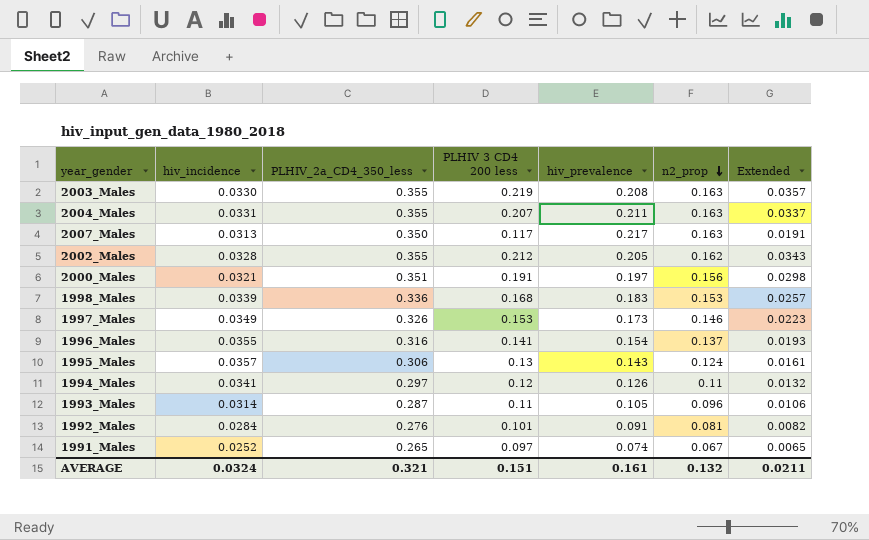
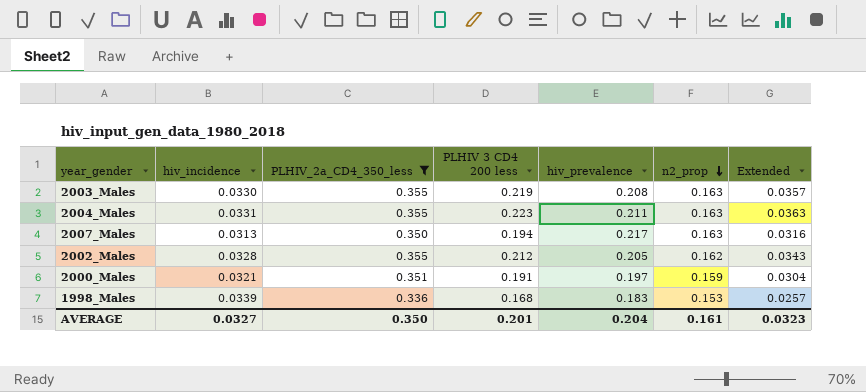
filter: none -> PLHIV_2a_CD4_350_less >= 0.336
2004_Males | PLHIV 3 CD4 200 less: 0.207 -> 0.223
2004_Males | Extended: 0.0337 -> 0.0363
2007_Males | PLHIV 3 CD4 200 less: 0.117 -> 0.194
2007_Males | Extended: 0.0191 -> 0.0316
2000_Males | n2_prop: 0.156 -> 0.159
2000_Males | Extended: 0.0298 -> 0.0304
AVERAGE | hiv_incidence: 0.0324 -> 0.0327
AVERAGE | PLHIV_2a_CD4_350_less: 0.321 -> 0.350
AVERAGE | PLHIV 3 CD4 200 less: 0.151 -> 0.201
AVERAGE | hiv_prevalence: 0.161 -> 0.204
AVERAGE | n2_prop: 0.132 -> 0.161
AVERAGE | Extended: 0.0211 -> 0.0323

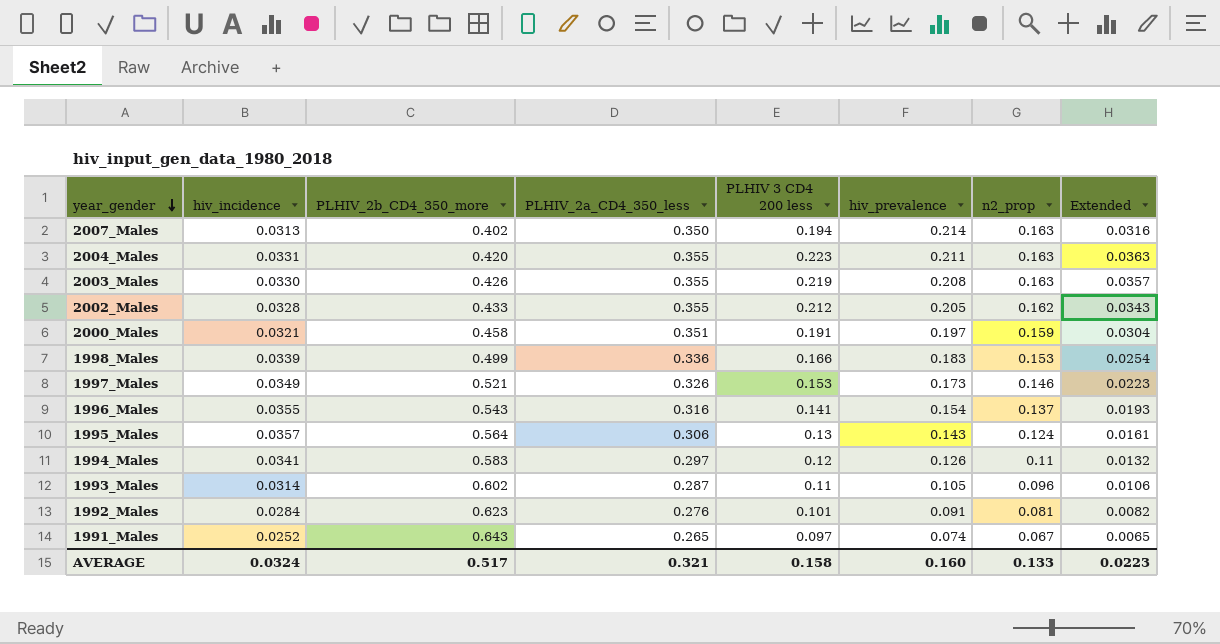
filter: PLHIV_2a_CD4_350_less >= 0.336 -> none
row order: n2_prop descending -> year_gender descending
column PLHIV_2b_CD4_350_more | position: none -> 3
2007_Males | hiv_prevalence: 0.217 -> 0.214
1998_Males | PLHIV 3 CD4 200 less: 0.168 -> 0.166
1998_Males | Extended: 0.0257 -> 0.0254
AVERAGE | hiv_incidence: 0.0327 -> 0.0324
AVERAGE | PLHIV_2a_CD4_350_less: 0.350 -> 0.321
AVERAGE | PLHIV 3 CD4 200 less: 0.201 -> 0.158
AVERAGE | hiv_prevalence: 0.204 -> 0.160
AVERAGE | n2_prop: 0.161 -> 0.133
AVERAGE | Extended: 0.0323 -> 0.0223

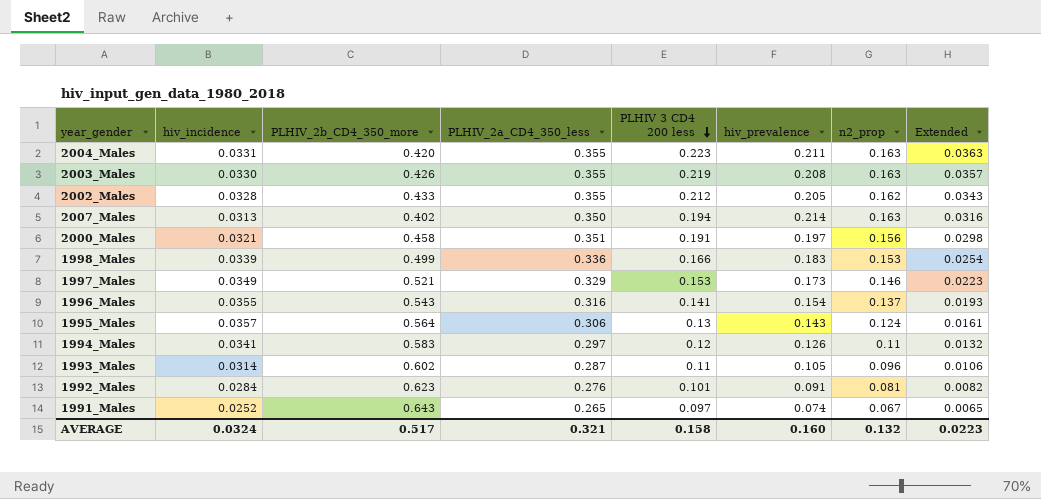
row order: year_gender descending -> PLHIV 3 CD4 200 less descending
2000_Males | n2_prop: 0.159 -> 0.156
2000_Males | Extended: 0.0304 -> 0.0298
1997_Males | PLHIV_2a_CD4_350_less: 0.326 -> 0.329
AVERAGE | n2_prop: 0.133 -> 0.132

